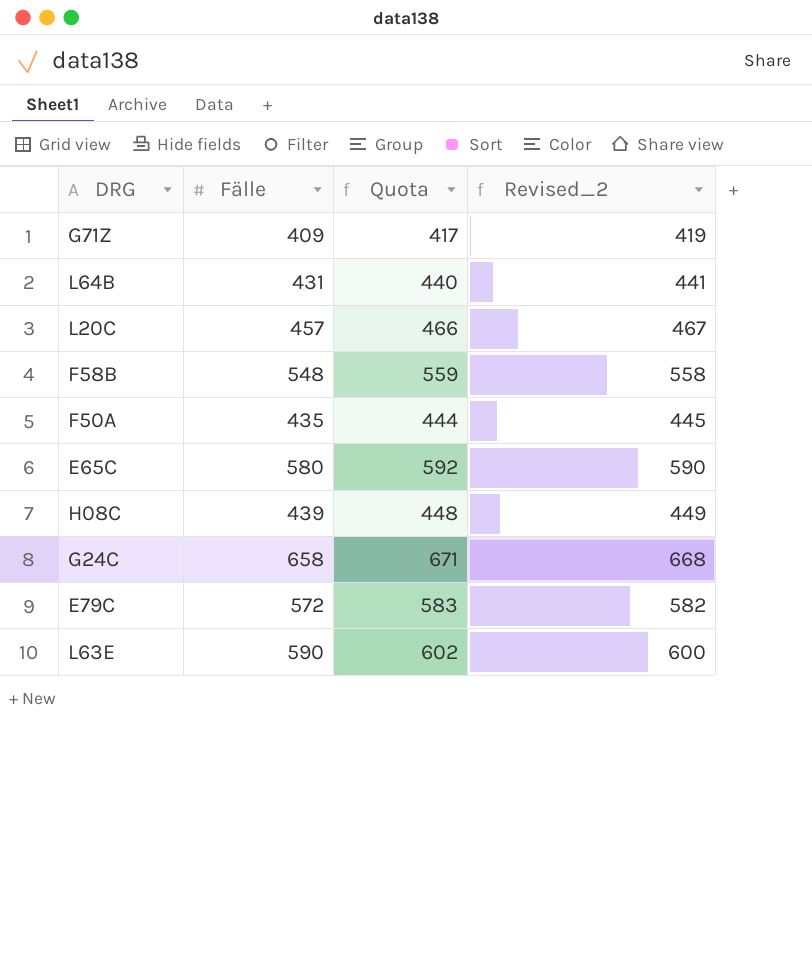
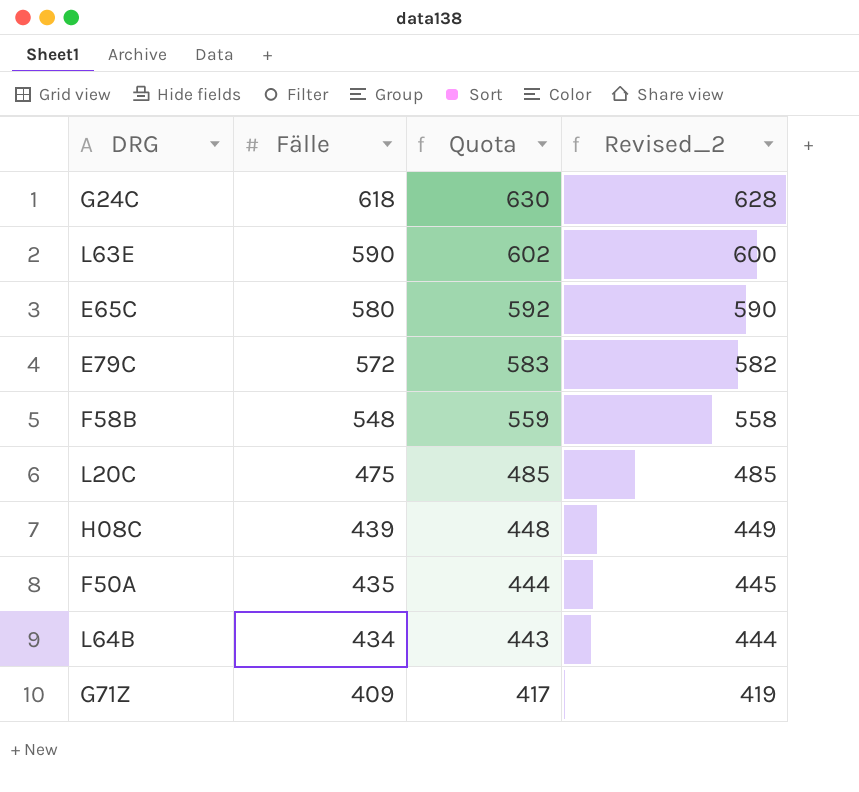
row order: none -> Fälle descending
G24C | Fälle: 658 -> 618
G24C | Quota: 671 -> 630
G24C | Revised_2: 668 -> 628
L20C | Fälle: 457 -> 475
L20C | Quota: 466 -> 485
L20C | Revised_2: 467 -> 485
L64B | Fälle: 431 -> 434
L64B | Quota: 440 -> 443
L64B | Revised_2: 441 -> 444

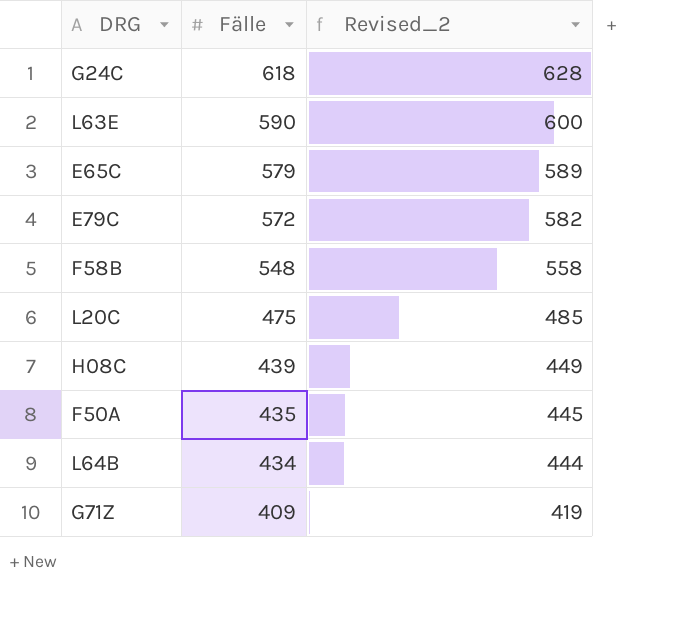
column Quota | formula: [Fälle] * 1.02 -> none
E65C | Fälle: 580 -> 579
E65C | Revised_2: 590 -> 589

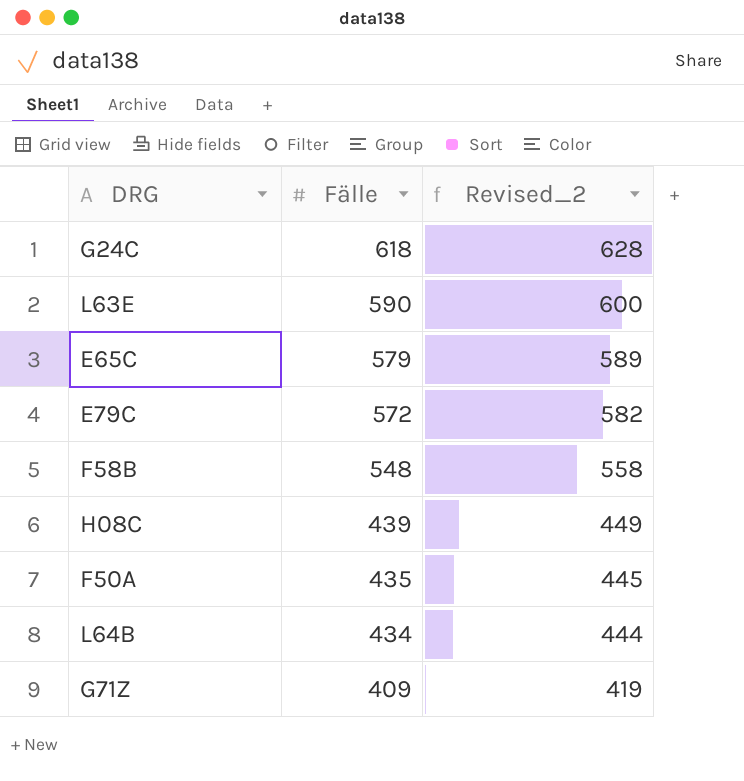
row L20C: 475 | 485 -> none

